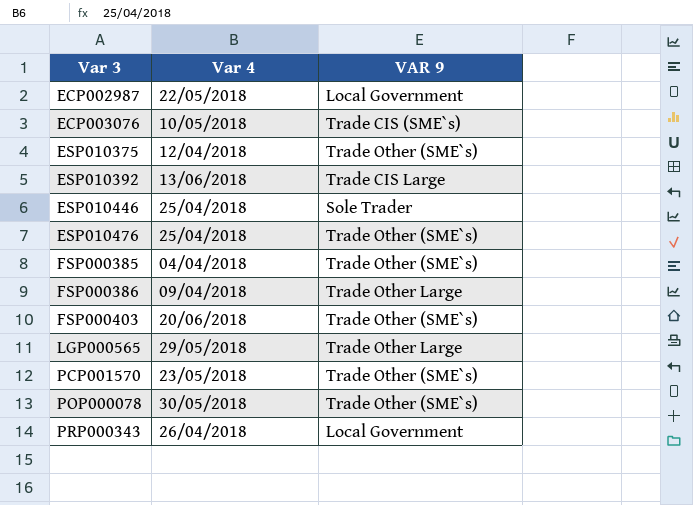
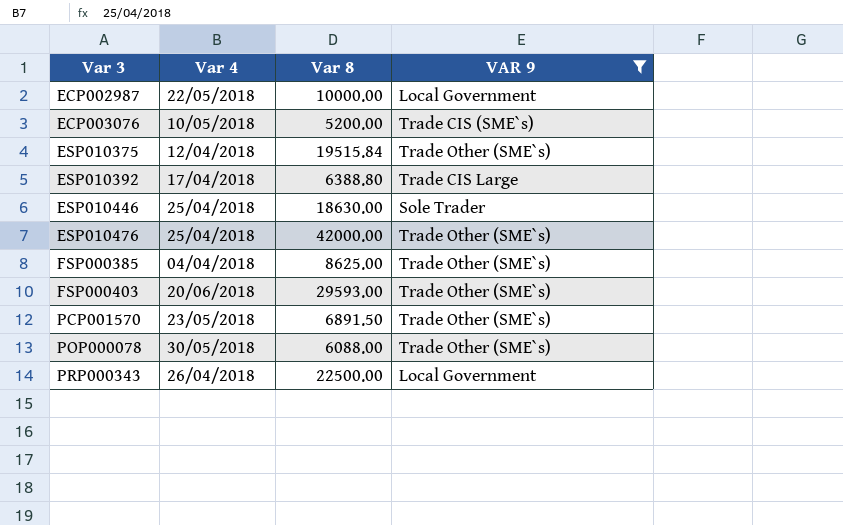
filter: none -> VAR 9 != Trade Other Large
column Var 8 | position: none -> 3
ESP010392 | Var 4: 13/06/2018 -> 17/04/2018

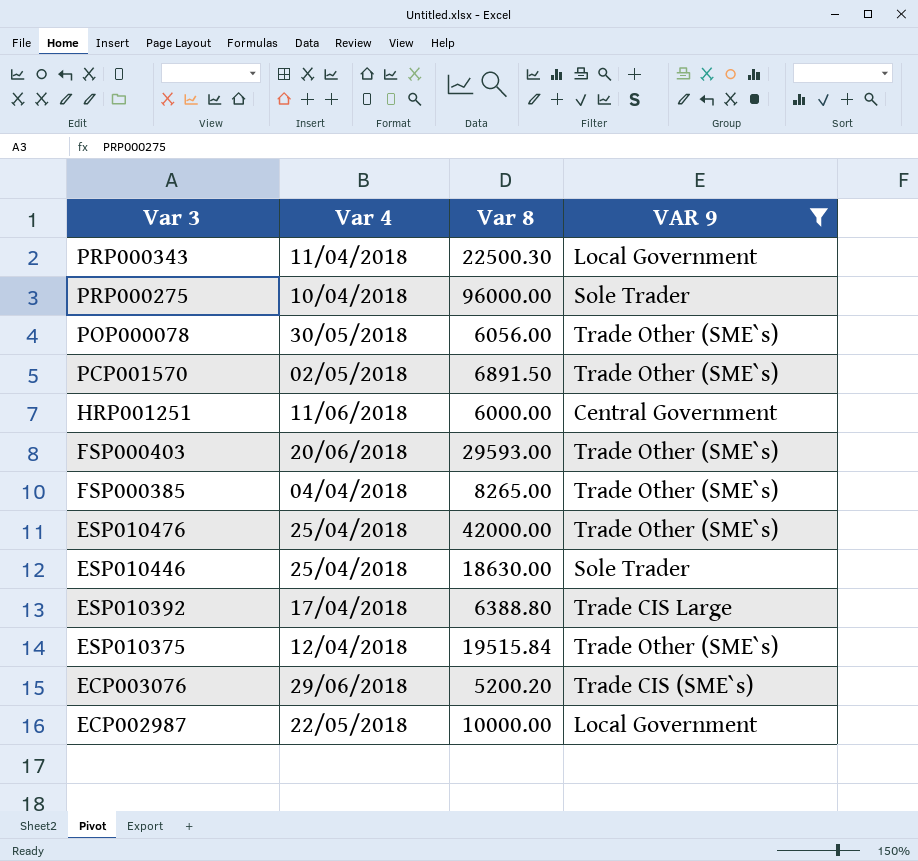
row order: Var 3 ascending -> Var 3 descending
PRP000343 | Var 4: 26/04/2018 -> 11/04/2018
PRP000343 | Var 8: 22500.00 -> 22500.30
row PRP000275: none -> 10/04/2018 | 96000.00 | Sole Trader
POP000078 | Var 8: 6088.00 -> 6056.00
PCP001570 | Var 4: 23/05/2018 -> 02/05/2018
row HRP001251: none -> 11/06/2018 | 6000.00 | Central Government
FSP000385 | Var 8: 8625.00 -> 8265.00
ECP003076 | Var 4: 10/05/2018 -> 29/06/2018
ECP003076 | Var 8: 5200.00 -> 5200.20

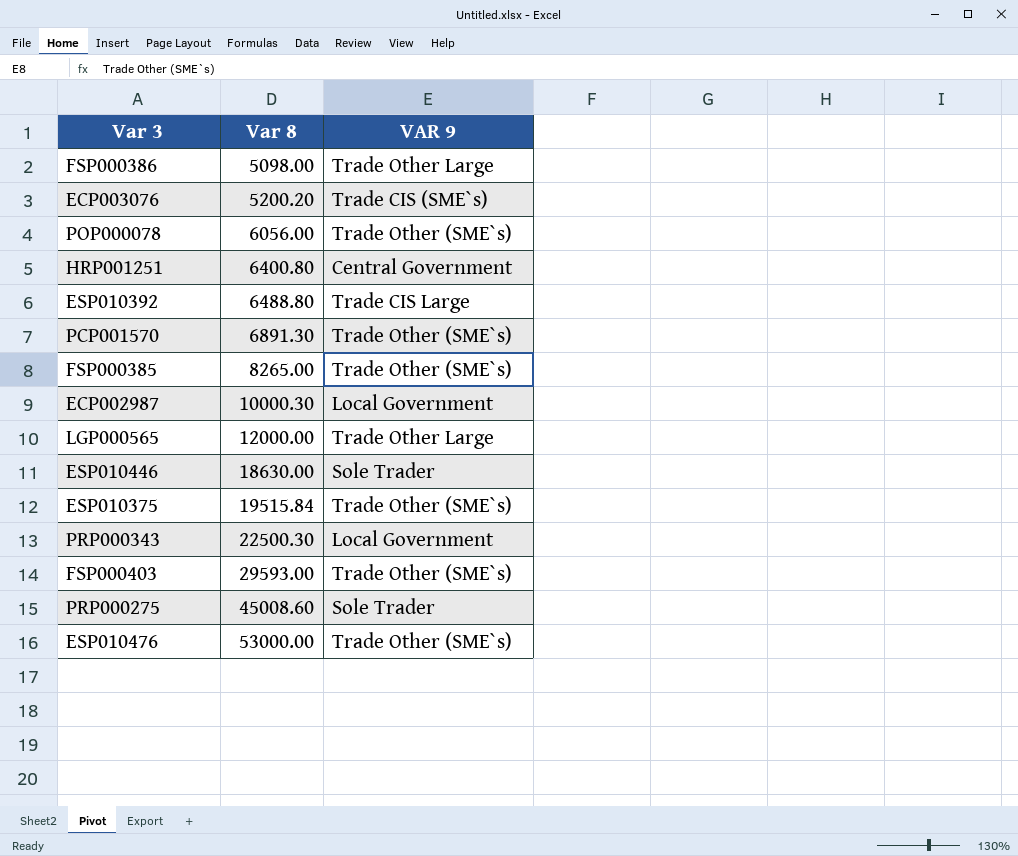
filter: VAR 9 != Trade Other Large -> none
row order: Var 3 descending -> Var 8 ascending
column Var 4 | position: 2 -> none
HRP001251 | Var 8: 6000.00 -> 6400.80
ESP010392 | Var 8: 6388.80 -> 6488.80
PCP001570 | Var 8: 6891.50 -> 6891.30
ECP002987 | Var 8: 10000.00 -> 10000.30
PRP000275 | Var 8: 96000.00 -> 45008.60
ESP010476 | Var 8: 42000.00 -> 53000.00

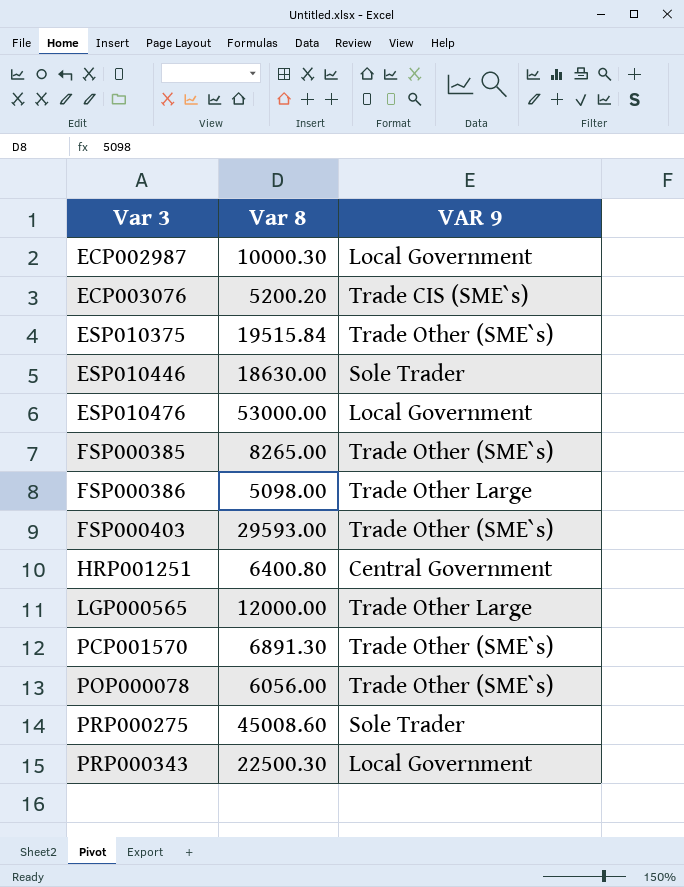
row order: Var 8 ascending -> Var 3 ascending
row ESP010392: 6488.80 | Trade CIS Large -> none
ESP010476 | VAR 9: Trade Other (SME`s) -> Local Government

